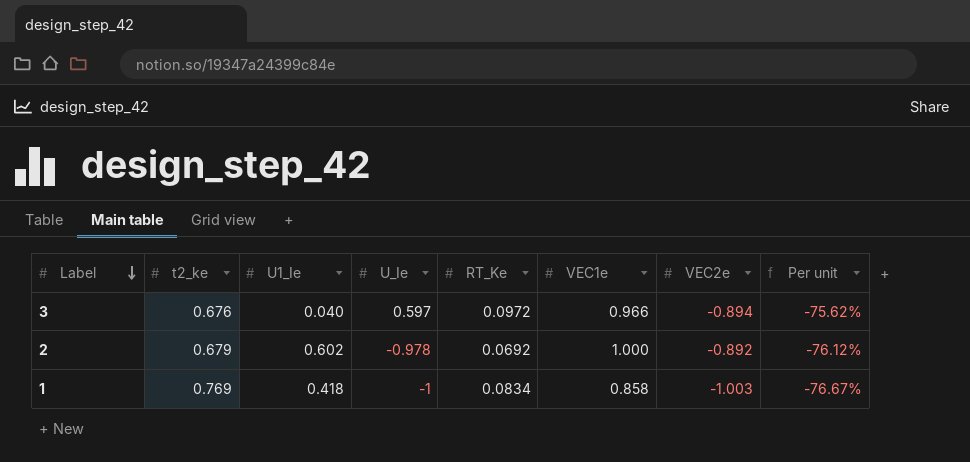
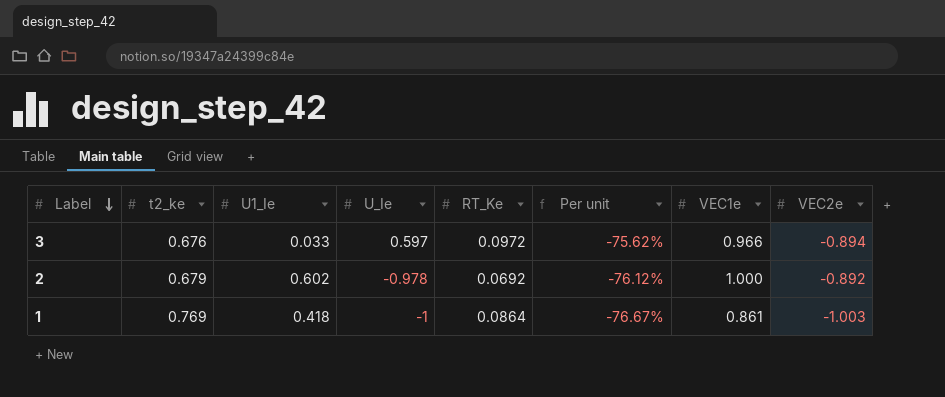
column Per unit | position: 8 -> 6
3 | U1_Ie: 0.040 -> 0.033
1 | RT_Ke: 0.0834 -> 0.0864
1 | VEC1e: 0.858 -> 0.861

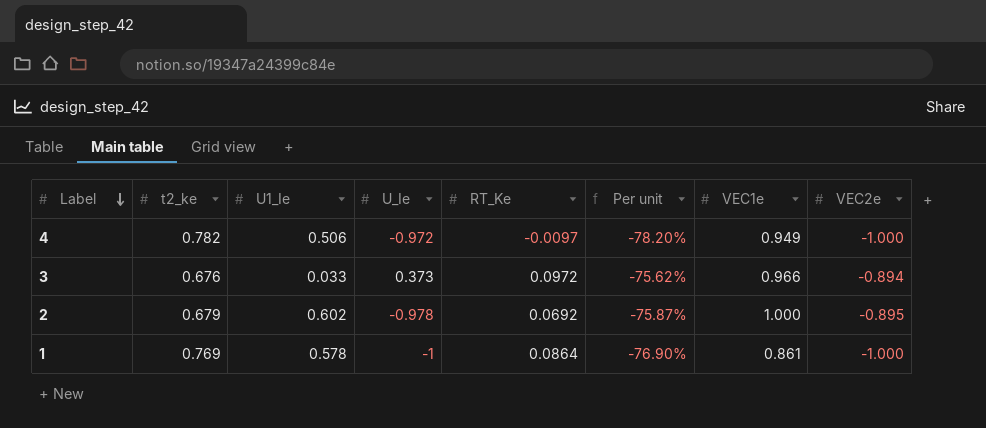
row 4: none -> 0.782 | 0.506 | -0.972 | -0.0097 | -78.20% | 0.949 | -1.000
3 | U_Ie: 0.597 -> 0.373
2 | Per unit: -76.12% -> -75.87%
2 | VEC2e: -0.892 -> -0.895
1 | U1_Ie: 0.418 -> 0.578
1 | Per unit: -76.67% -> -76.90%
1 | VEC2e: -1.003 -> -1.000

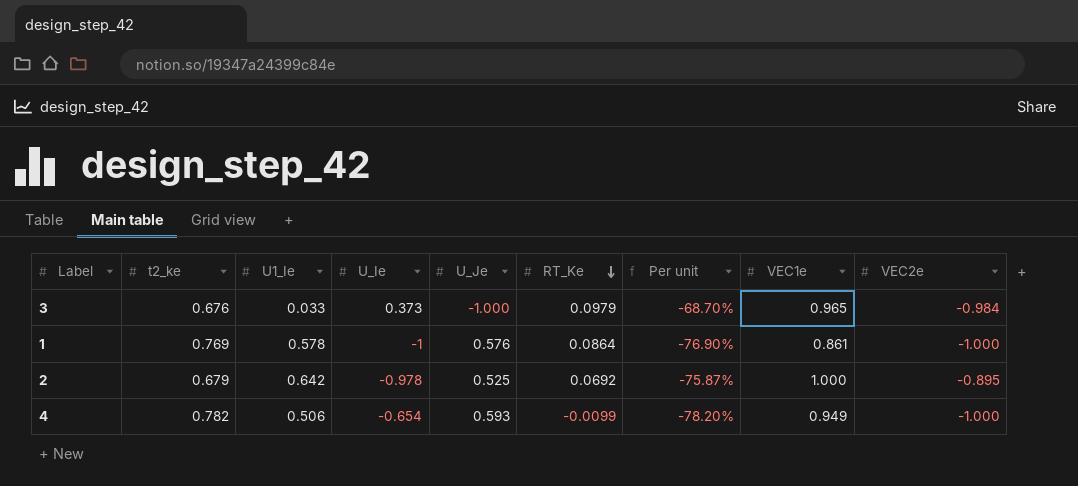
row order: Label descending -> RT_Ke descending
column U_Je | position: none -> 5
3 | RT_Ke: 0.0972 -> 0.0979
3 | Per unit: -75.62% -> -68.70%
3 | VEC1e: 0.966 -> 0.965
3 | VEC2e: -0.894 -> -0.984
2 | U1_Ie: 0.602 -> 0.642
4 | U_Ie: -0.972 -> -0.654
4 | RT_Ke: -0.0097 -> -0.0099

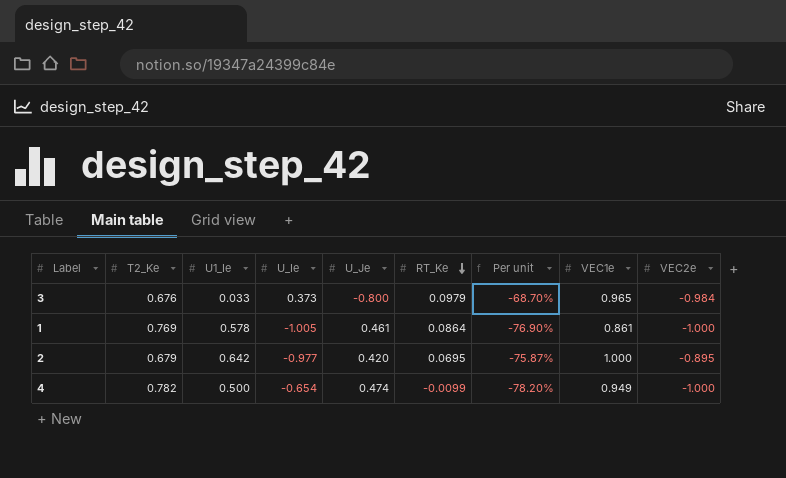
column name: t2_ke -> T2_Ke
3 | U_Je: -1.000 -> -0.800
1 | U_Ie: -1 -> -1.005
1 | U_Je: 0.576 -> 0.461
2 | U_Ie: -0.978 -> -0.977
2 | U_Je: 0.525 -> 0.420
2 | RT_Ke: 0.0692 -> 0.0695
4 | U1_Ie: 0.506 -> 0.500
4 | U_Je: 0.593 -> 0.474

